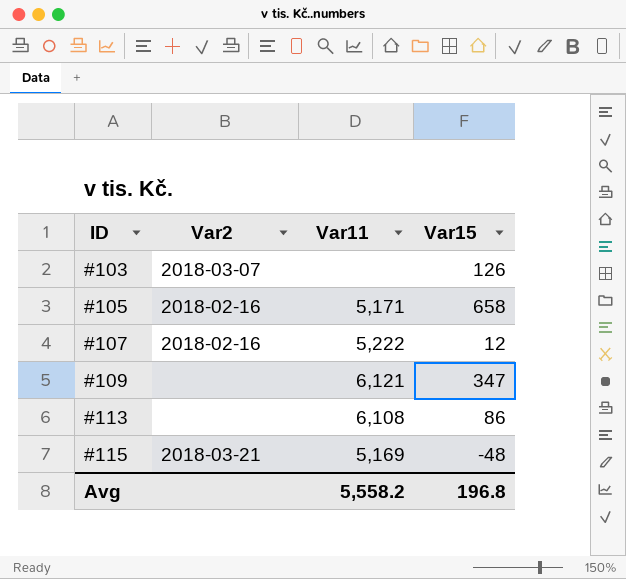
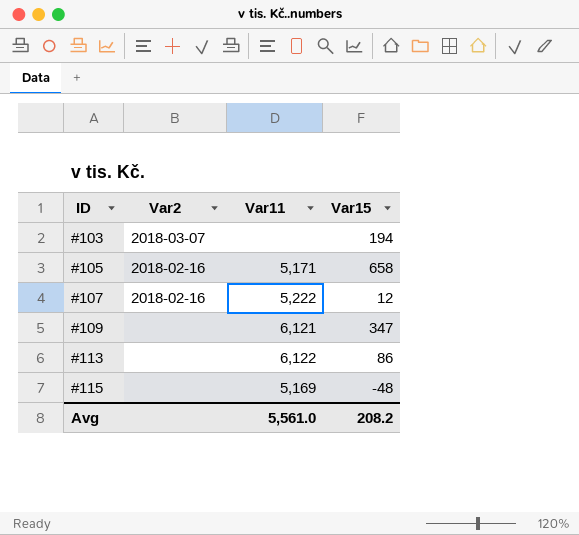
#103 | Var15: 126 -> 194
#113 | Var11: 6,108 -> 6,122
#115 | Var2: 2018-03-21 -> none
Avg | Var11: 5,558.2 -> 5,561.0
Avg | Var15: 196.8 -> 208.2

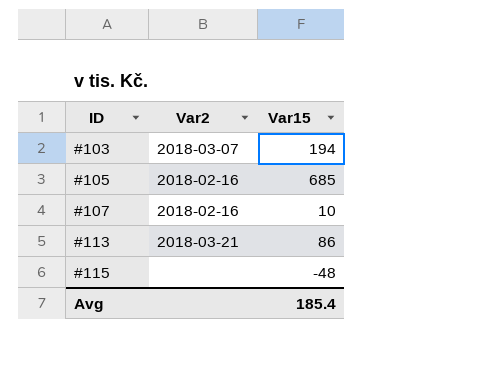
column Var11 | position: 3 -> none
row #109: none | 6,121 | 347 -> none
#105 | Var15: 658 -> 685
#107 | Var15: 12 -> 10
#113 | Var2: none -> 2018-03-21
Avg | Var15: 208.2 -> 185.4

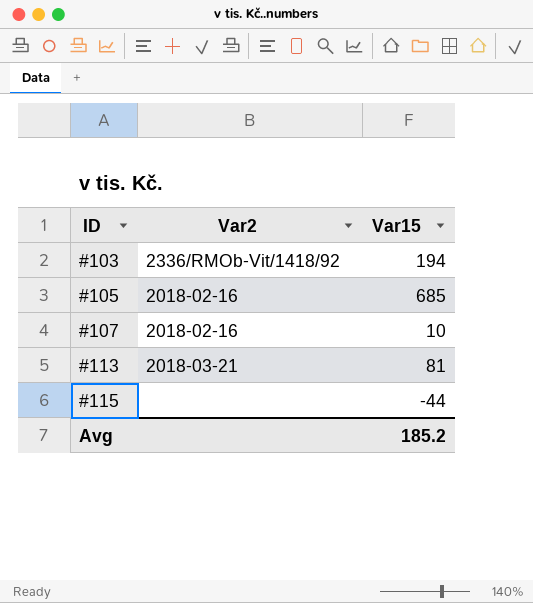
#103 | Var2: 2018-03-07 -> 2336/RMOb-Vit/1418/92
#113 | Var15: 86 -> 81
#115 | Var15: -48 -> -44
Avg | Var15: 185.4 -> 185.2

